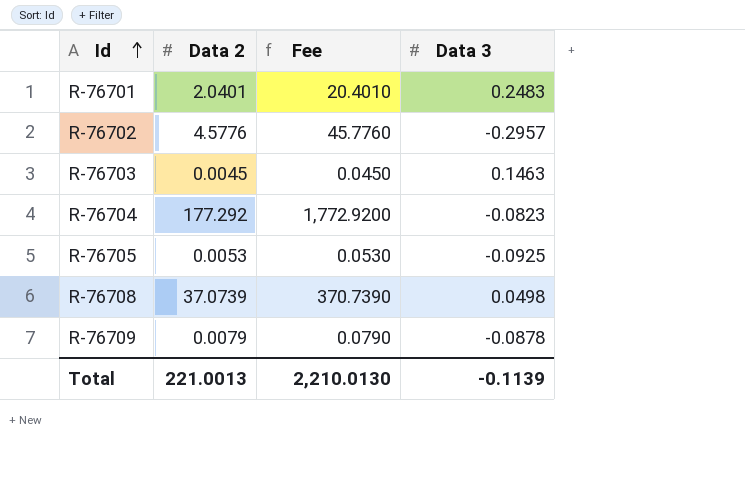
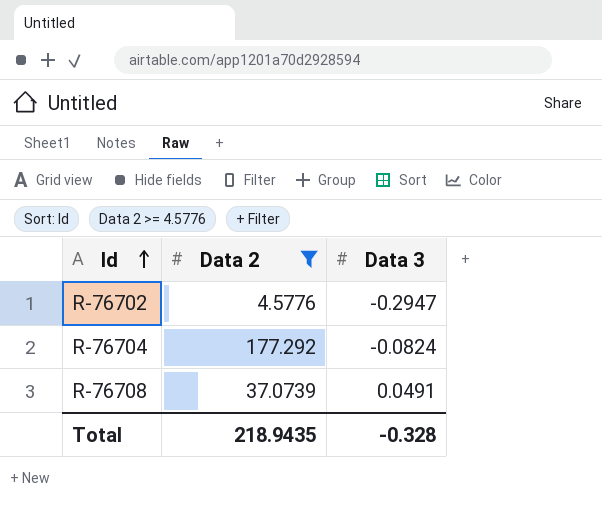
filter: none -> Data 2 >= 4.5776
column Fee | formula: [Data 2] * 10 -> none
R-76702 | Data 3: -0.2957 -> -0.2947
R-76704 | Data 3: -0.0823 -> -0.0824
R-76708 | Data 3: 0.0498 -> 0.0491
Total | Data 2: 221.0013 -> 218.9435
Total | Data 3: -0.1139 -> -0.328

